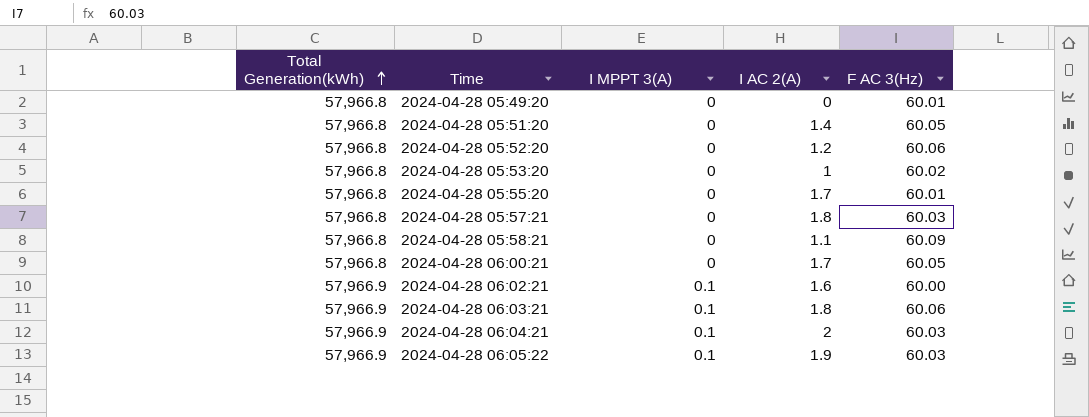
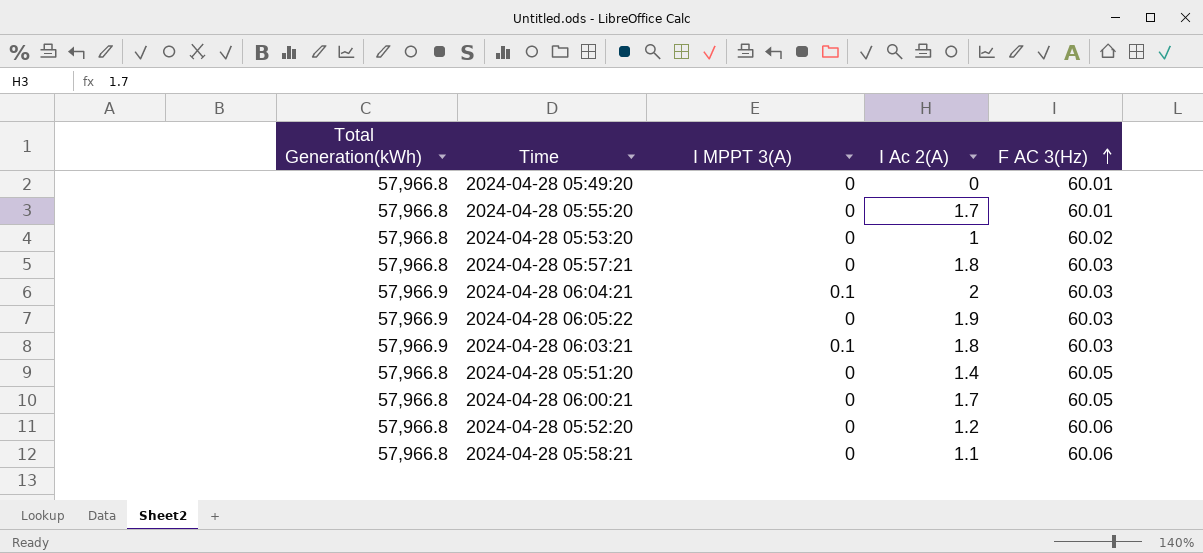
row order: Total Generation(kWh) ascending -> F AC 3(Hz) ascending
column name: I AC 2(A) -> I Ac 2(A)
row 2024-04-28 06:02:21: 57,966.9 | 0.1 | 1.6 | 60.00 -> none
2024-04-28 06:05:22 | I MPPT 3(A): 0.1 -> 0
2024-04-28 06:03:21 | F AC 3(Hz): 60.06 -> 60.03
2024-04-28 05:58:21 | F AC 3(Hz): 60.09 -> 60.06

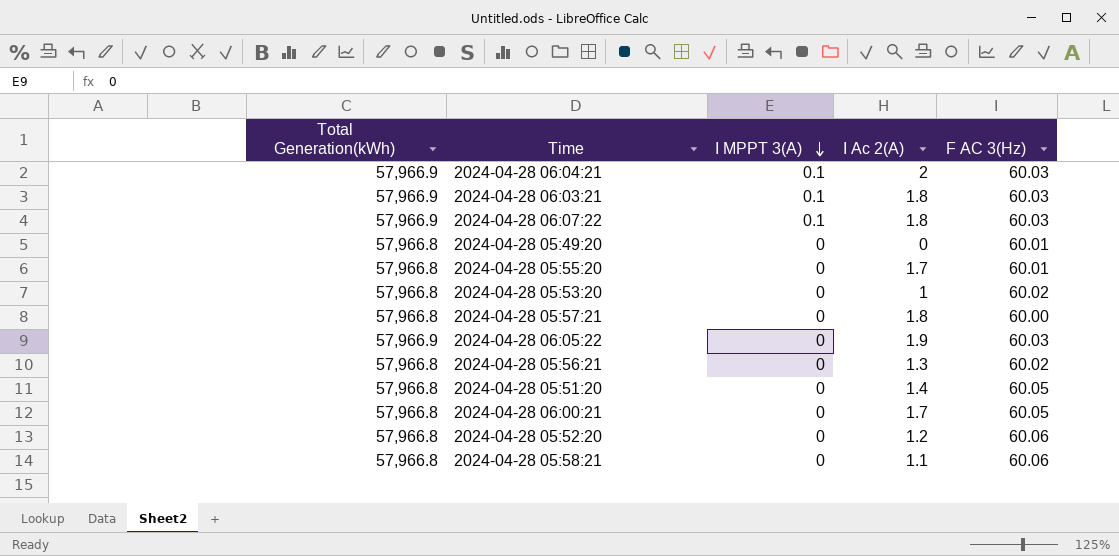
row order: F AC 3(Hz) ascending -> I MPPT 3(A) descending
row 2024-04-28 06:07:22: none -> 57,966.9 | 0.1 | 1.8 | 60.03
2024-04-28 05:57:21 | F AC 3(Hz): 60.03 -> 60.00
row 2024-04-28 05:56:21: none -> 57,966.8 | 0 | 1.3 | 60.02

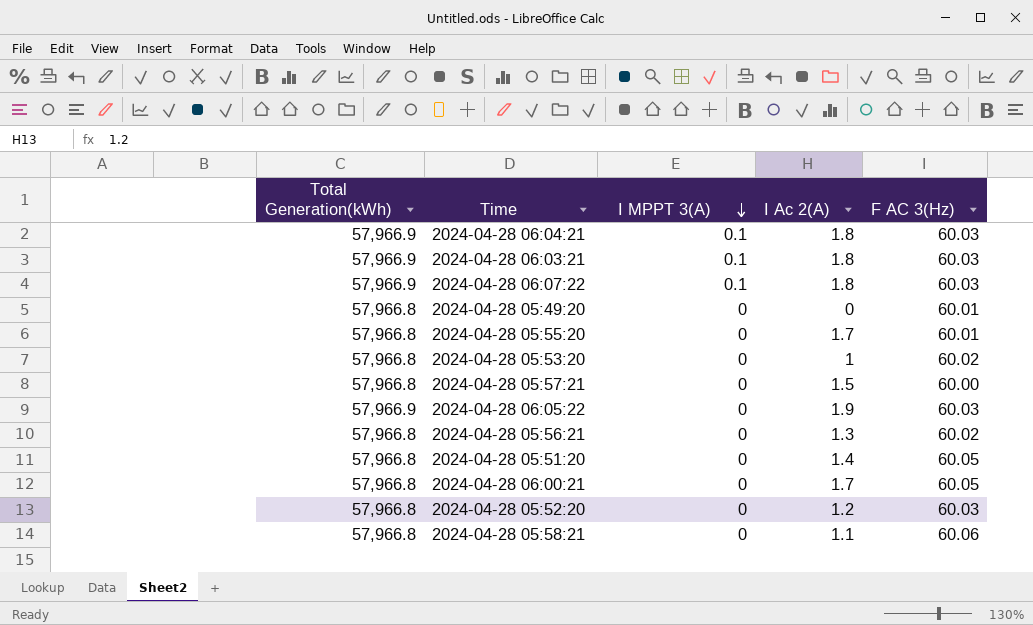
2024-04-28 06:04:21 | I Ac 2(A): 2 -> 1.8
2024-04-28 05:57:21 | I Ac 2(A): 1.8 -> 1.5
2024-04-28 05:52:20 | F AC 3(Hz): 60.06 -> 60.03

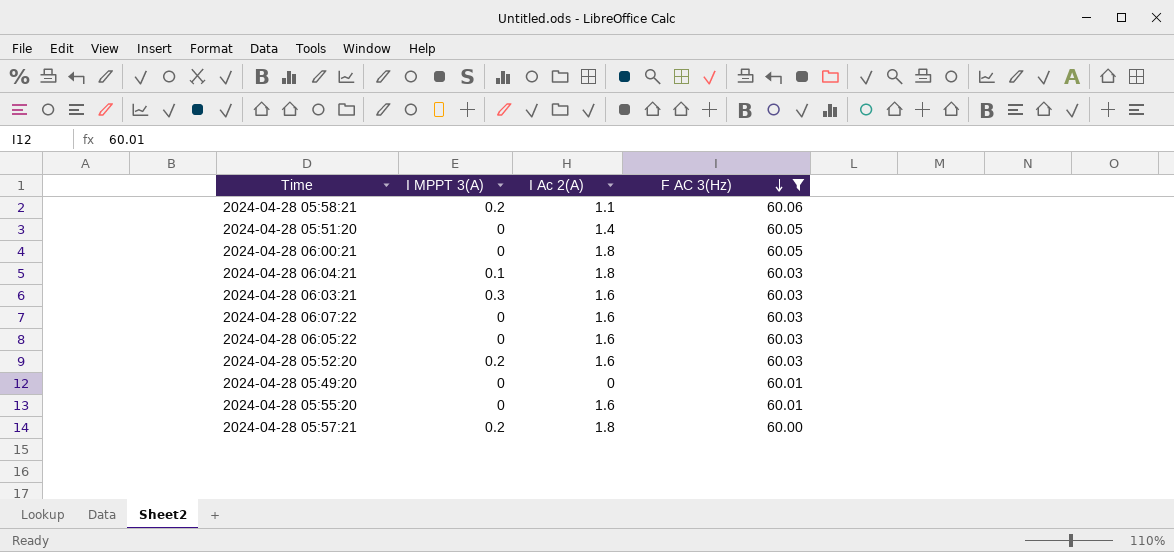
filter: none -> F AC 3(Hz) != 60.02
row order: I MPPT 3(A) descending -> F AC 3(Hz) descending
column Total Generation(kWh) | position: 1 -> none
2024-04-28 05:58:21 | I MPPT 3(A): 0 -> 0.2
2024-04-28 06:00:21 | I Ac 2(A): 1.7 -> 1.8
2024-04-28 06:03:21 | I MPPT 3(A): 0.1 -> 0.3
2024-04-28 06:03:21 | I Ac 2(A): 1.8 -> 1.6
2024-04-28 06:07:22 | I MPPT 3(A): 0.1 -> 0
2024-04-28 06:07:22 | I Ac 2(A): 1.8 -> 1.6
2024-04-28 06:05:22 | I Ac 2(A): 1.9 -> 1.6
2024-04-28 05:52:20 | I MPPT 3(A): 0 -> 0.2
2024-04-28 05:52:20 | I Ac 2(A): 1.2 -> 1.6
2024-04-28 05:55:20 | I Ac 2(A): 1.7 -> 1.6
2024-04-28 05:57:21 | I MPPT 3(A): 0 -> 0.2
2024-04-28 05:57:21 | I Ac 2(A): 1.5 -> 1.8

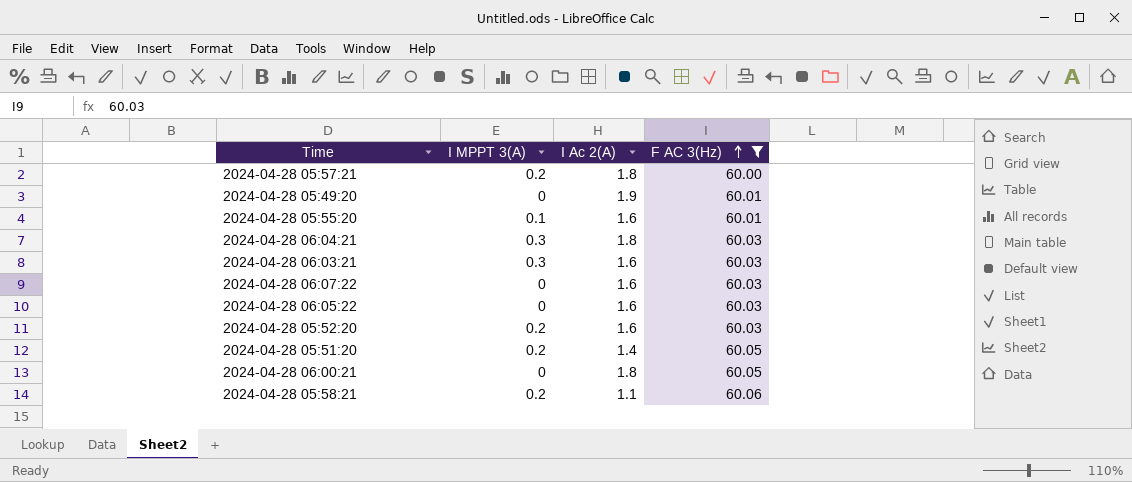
row order: F AC 3(Hz) descending -> F AC 3(Hz) ascending
2024-04-28 05:49:20 | I Ac 2(A): 0 -> 1.9
2024-04-28 05:55:20 | I MPPT 3(A): 0 -> 0.1
2024-04-28 06:04:21 | I MPPT 3(A): 0.1 -> 0.3
2024-04-28 05:51:20 | I MPPT 3(A): 0 -> 0.2

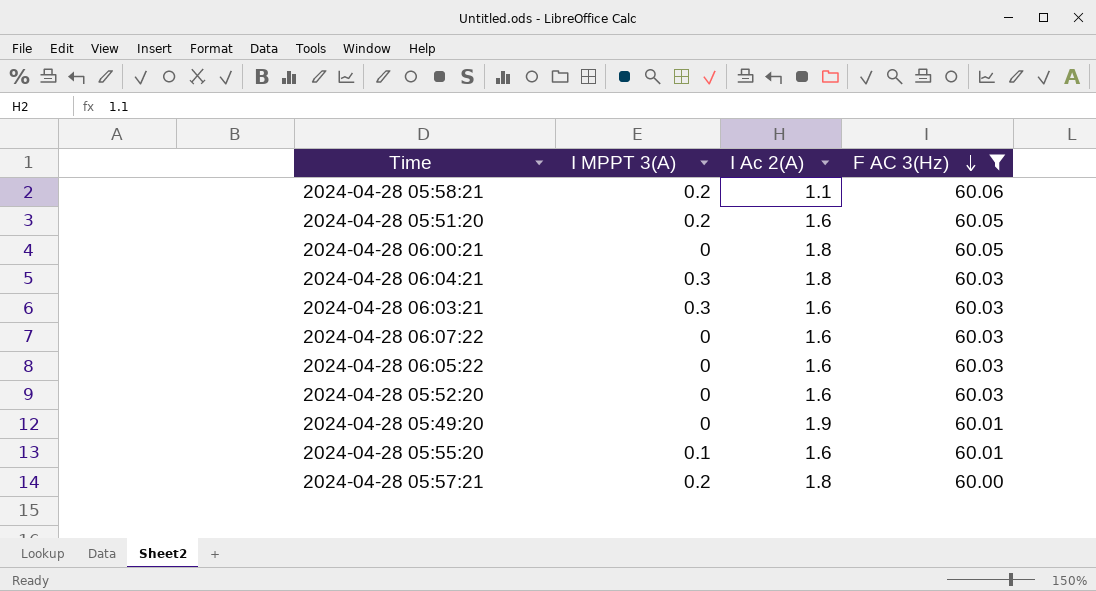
row order: F AC 3(Hz) ascending -> F AC 3(Hz) descending
2024-04-28 05:51:20 | I Ac 2(A): 1.4 -> 1.6
2024-04-28 05:52:20 | I MPPT 3(A): 0.2 -> 0

